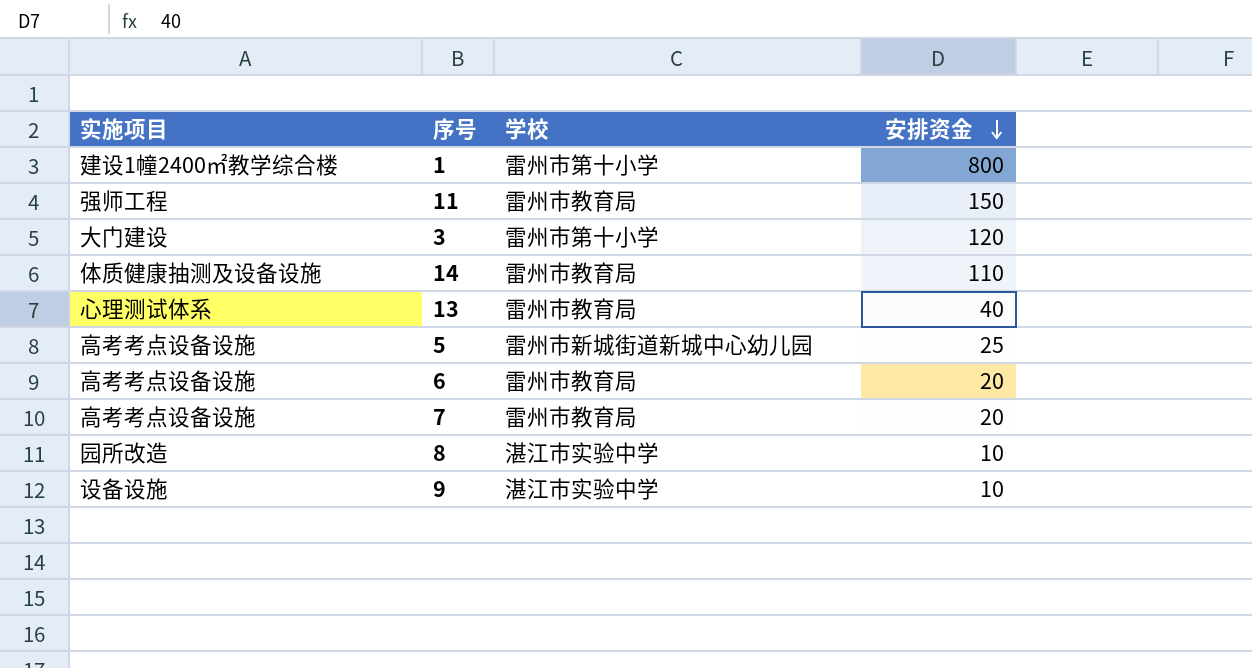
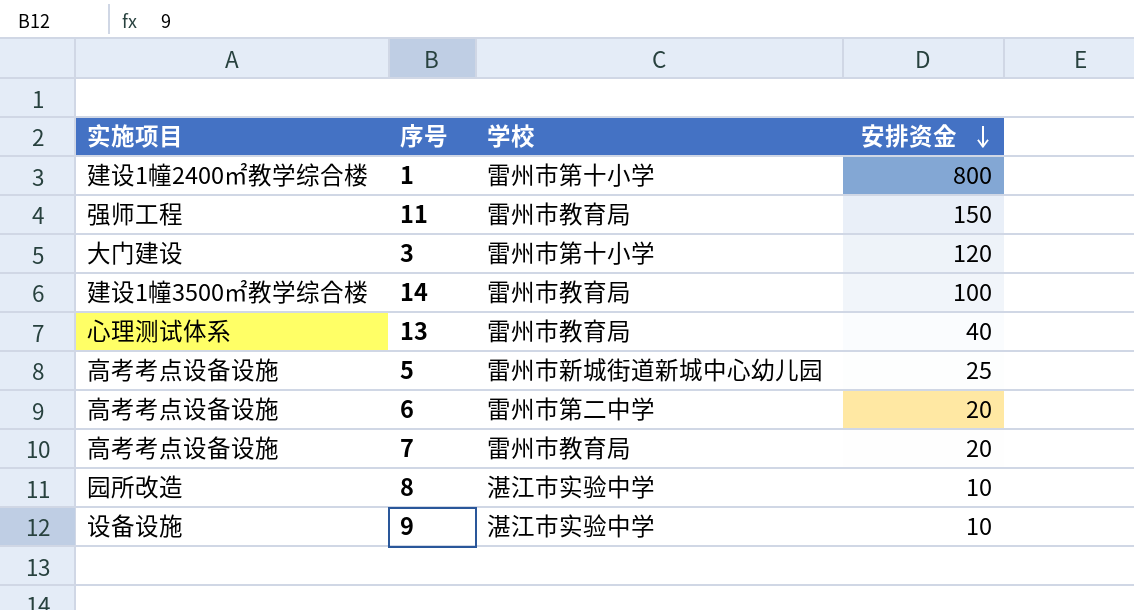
14 | 实施项目: 体质健康抽测及设备设施 -> 建设1幢3500㎡教学综合楼
14 | 安排资金: 110 -> 100
6 | 学校: 雷州市教育局 -> 雷州市第二中学

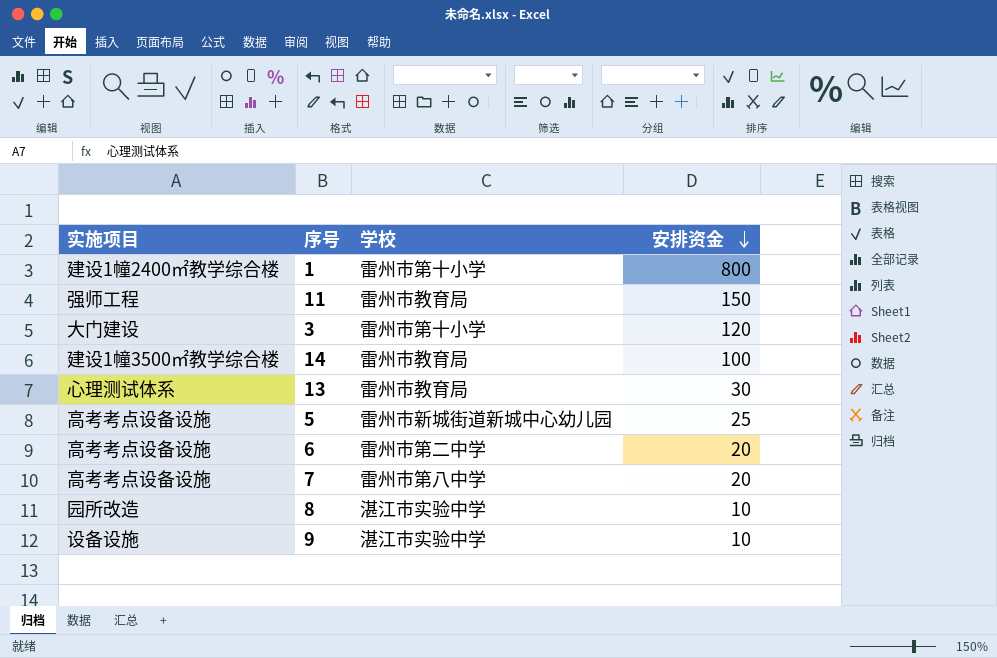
13 | 安排资金: 40 -> 30
7 | 学校: 雷州市教育局 -> 雷州市第八中学

